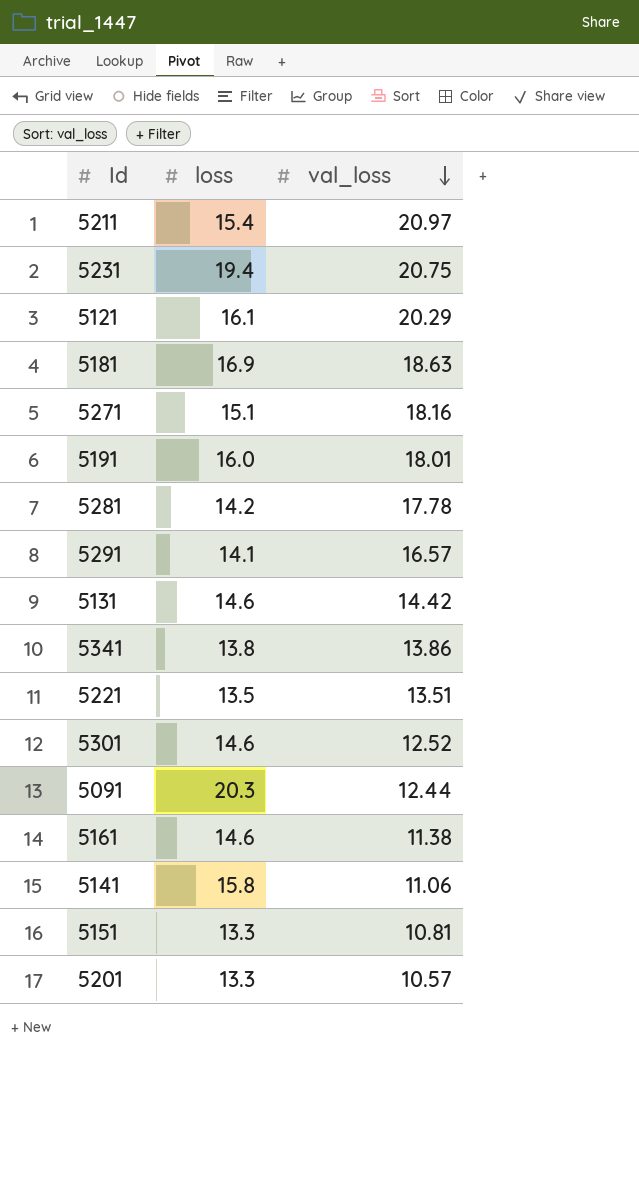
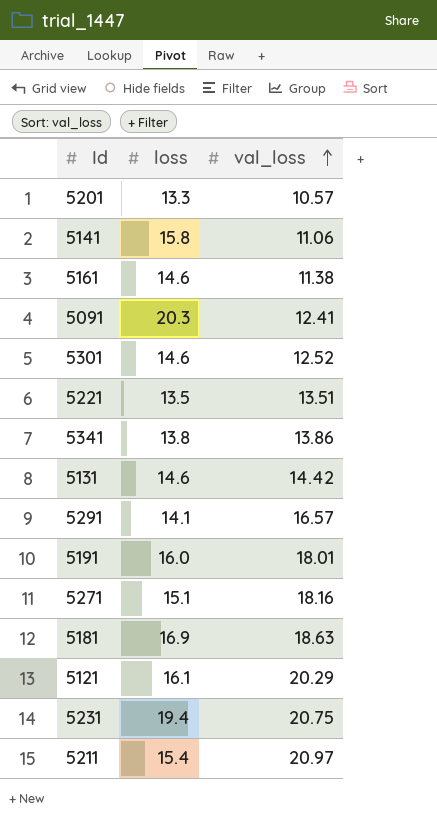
row order: val_loss descending -> val_loss ascending
row 5281: 14.2 | 17.78 -> none
row 5151: 13.3 | 10.81 -> none
5091 | val_loss: 12.44 -> 12.41

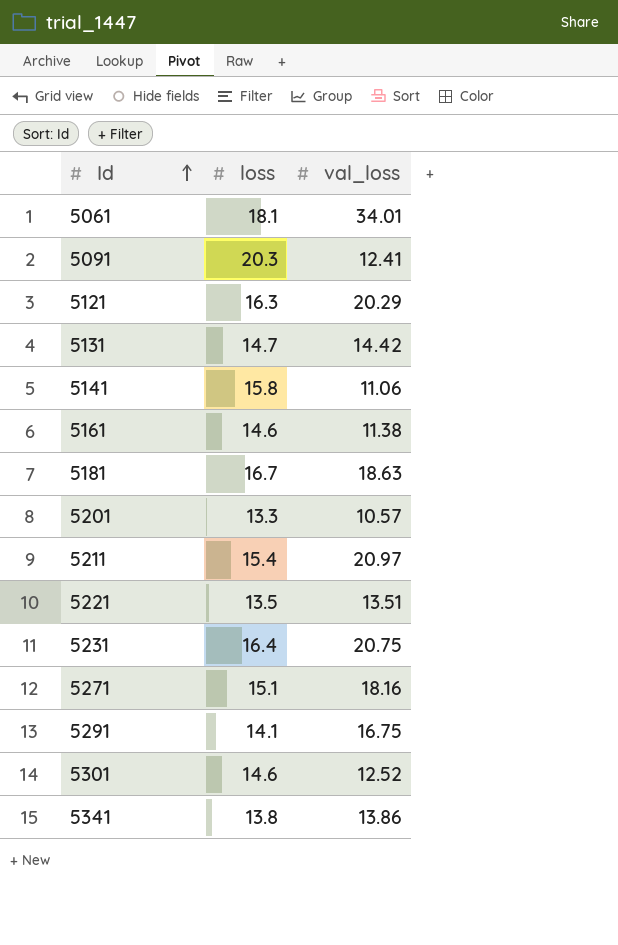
row order: val_loss ascending -> Id ascending
row 5191: 16.0 | 18.01 -> none
row 5061: none -> 18.1 | 34.01
5121 | loss: 16.1 -> 16.3
5131 | loss: 14.6 -> 14.7
5181 | loss: 16.9 -> 16.7
5231 | loss: 19.4 -> 16.4
5291 | val_loss: 16.57 -> 16.75

